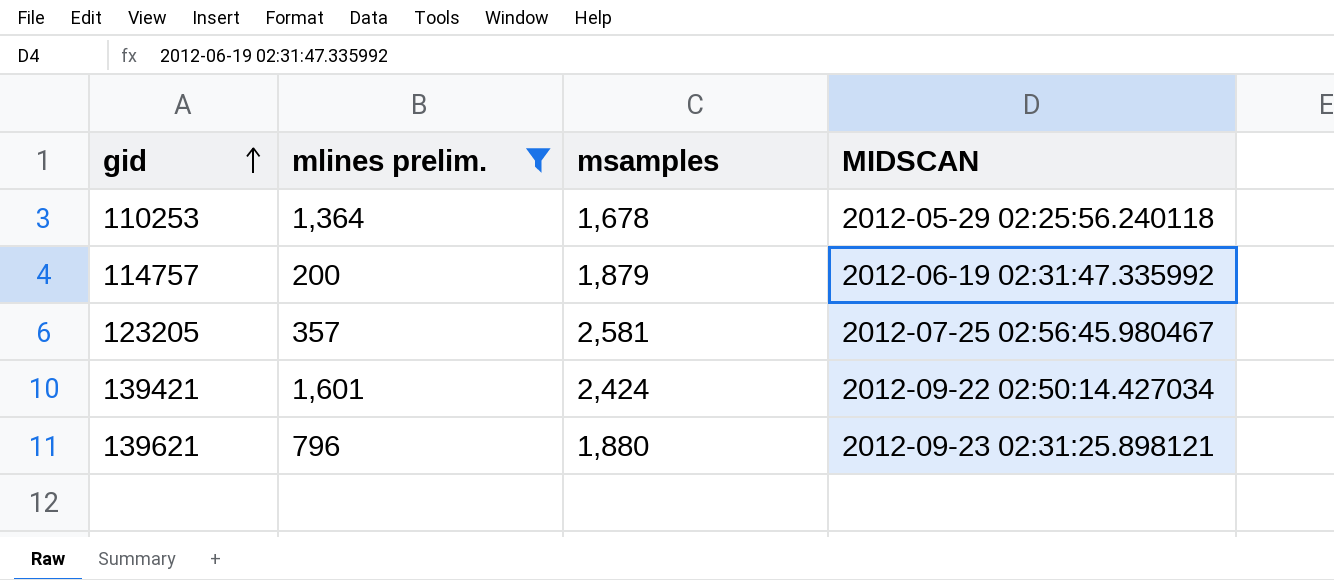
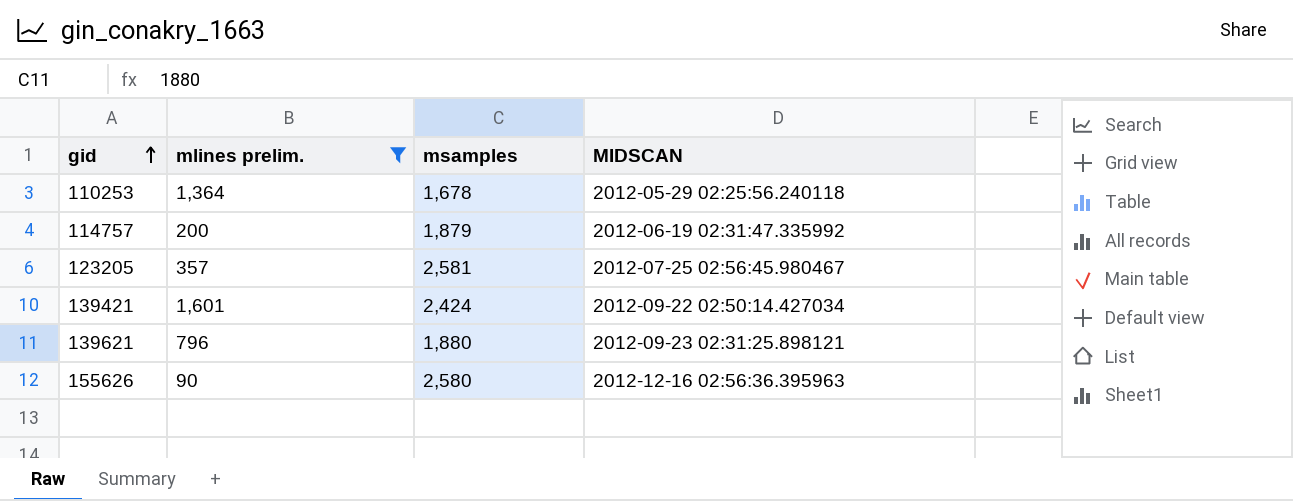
row 155626: none -> 90 | 2,580 | 2012-12-16 02:56:36.395963

